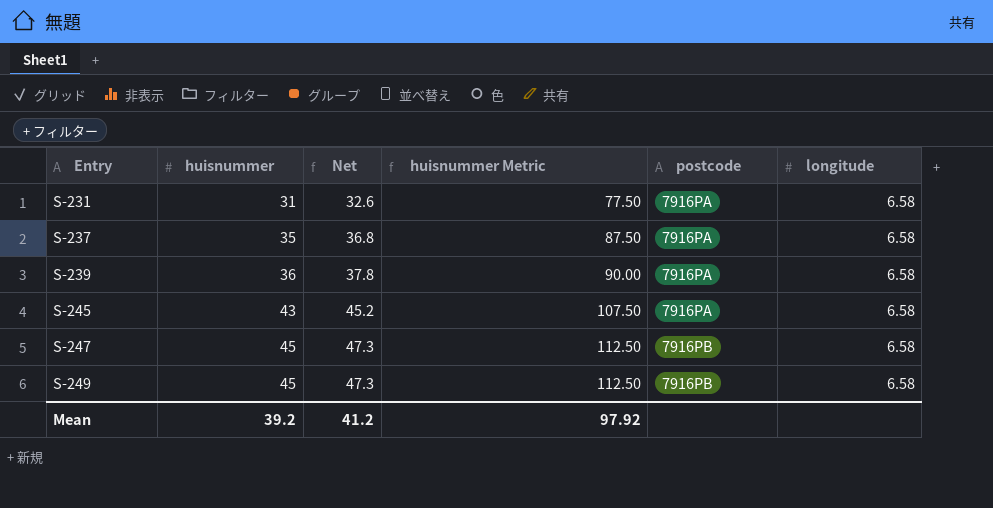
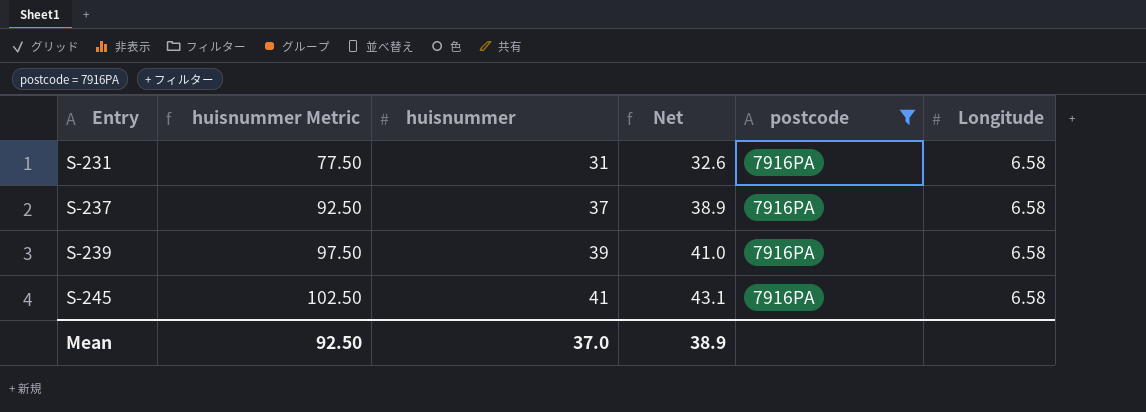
filter: none -> postcode = 7916PA
column huisnummer Metric | position: 4 -> 2
column name: longitude -> Longitude
S-237 | huisnummer Metric: 87.50 -> 92.50
S-237 | huisnummer: 35 -> 37
S-237 | Net: 36.8 -> 38.9
S-239 | huisnummer Metric: 90.00 -> 97.50
S-239 | huisnummer: 36 -> 39
S-239 | Net: 37.8 -> 41.0
S-245 | huisnummer Metric: 107.50 -> 102.50
S-245 | huisnummer: 43 -> 41
S-245 | Net: 45.2 -> 43.1
Mean | huisnummer Metric: 97.92 -> 92.50
Mean | huisnummer: 39.2 -> 37.0
Mean | Net: 41.2 -> 38.9

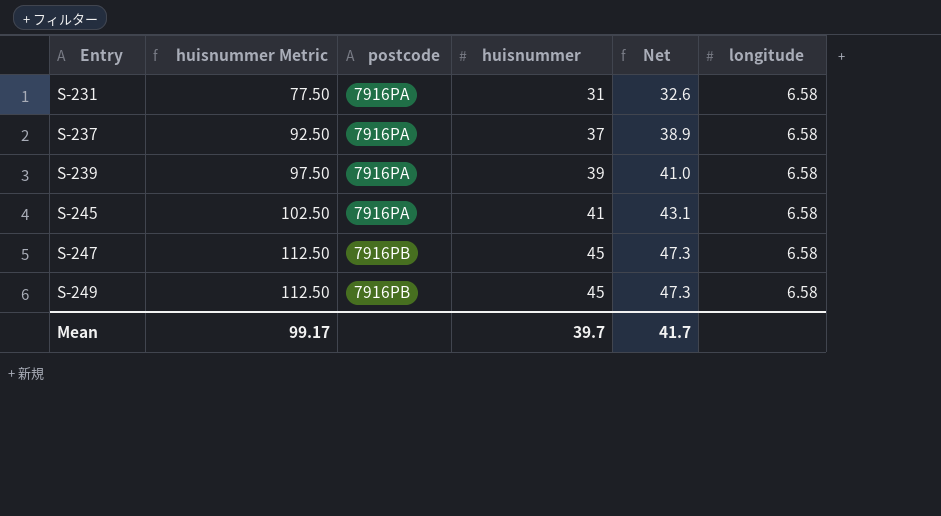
filter: postcode = 7916PA -> none
column postcode | position: 5 -> 3
column name: Longitude -> longitude
Mean | huisnummer Metric: 92.50 -> 99.17
Mean | huisnummer: 37.0 -> 39.7
Mean | Net: 38.9 -> 41.7

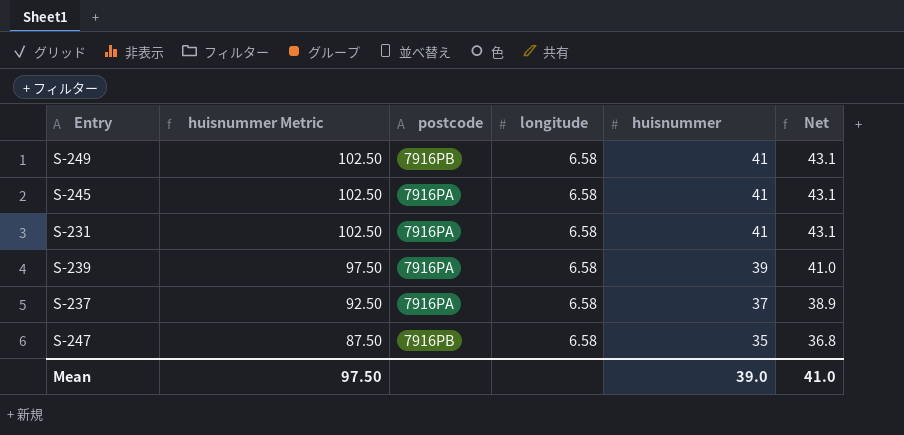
row order: Entry ascending -> huisnummer Metric descending
column longitude | position: 6 -> 4
S-249 | huisnummer Metric: 112.50 -> 102.50
S-249 | huisnummer: 45 -> 41
S-249 | Net: 47.3 -> 43.1
S-231 | huisnummer Metric: 77.50 -> 102.50
S-231 | huisnummer: 31 -> 41
S-231 | Net: 32.6 -> 43.1
S-247 | huisnummer Metric: 112.50 -> 87.50
S-247 | huisnummer: 45 -> 35
S-247 | Net: 47.3 -> 36.8
Mean | huisnummer Metric: 99.17 -> 97.50
Mean | huisnummer: 39.7 -> 39.0
Mean | Net: 41.7 -> 41.0

